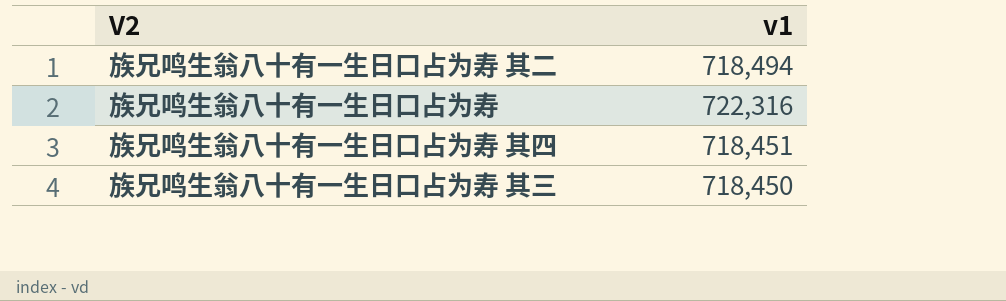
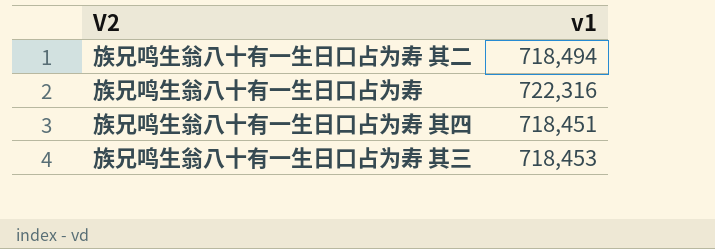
族兄鸣生翁八十有一生日口占为寿 其三 | v1: 718,450 -> 718,453

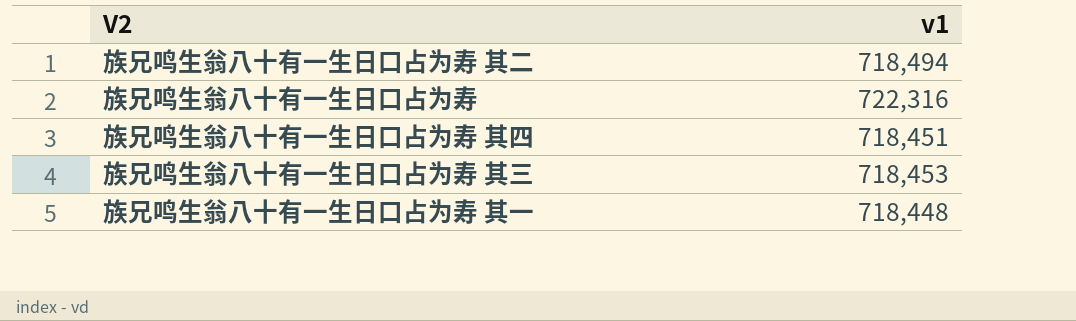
row 族兄鸣生翁八十有一生日口占为寿 其一: none -> 718,448

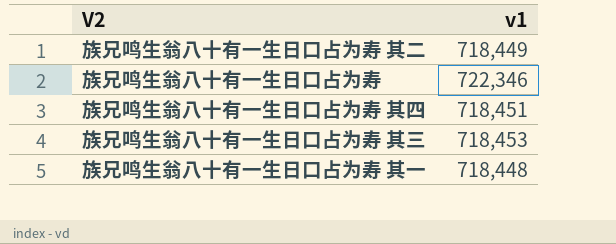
族兄鸣生翁八十有一生日口占为寿 其二 | v1: 718,494 -> 718,449
族兄鸣生翁八十有一生日口占为寿 | v1: 722,316 -> 722,346

